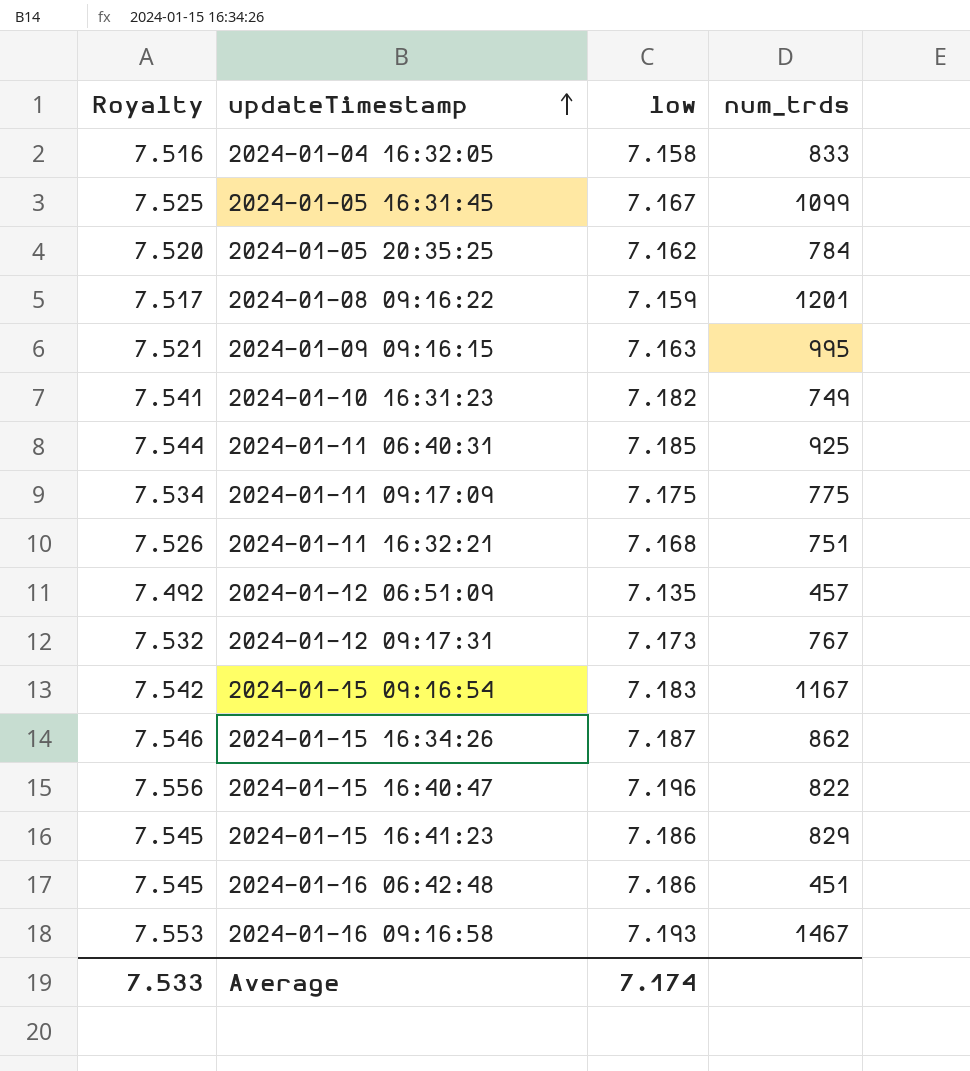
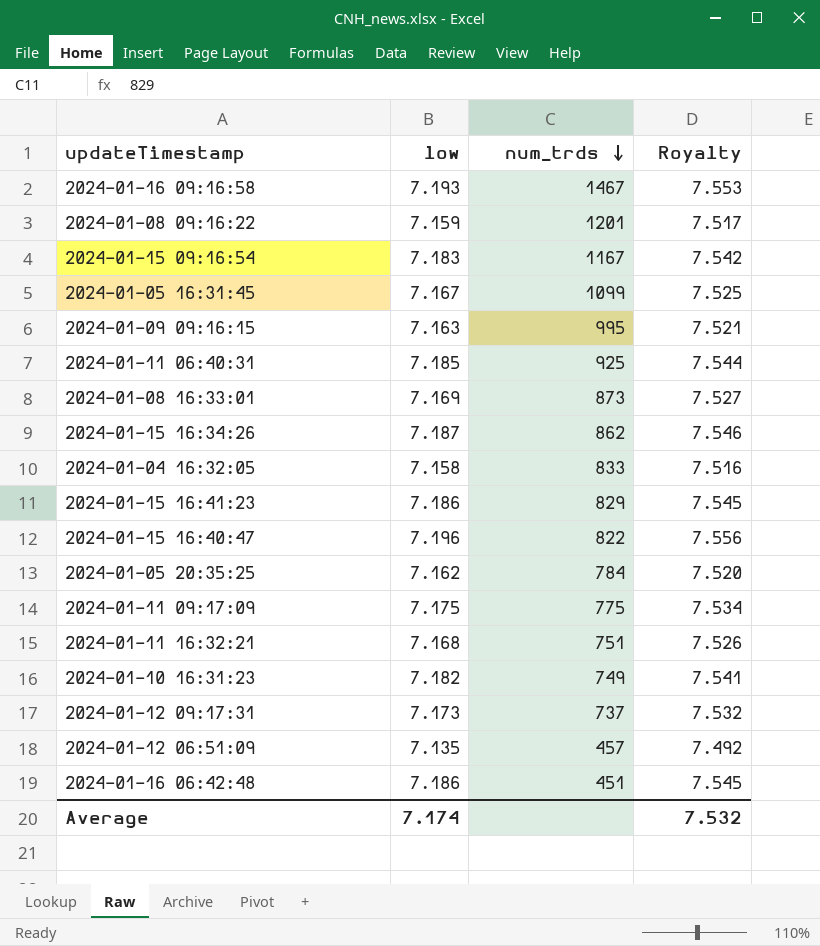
row order: updateTimestamp ascending -> num_trds descending
column Royalty | position: 1 -> 4
row 2024-01-08 16:33:01: none -> 7.169 | 873 | 7.527
2024-01-12 09:17:31 | num_trds: 767 -> 737
Average | Royalty: 7.533 -> 7.532

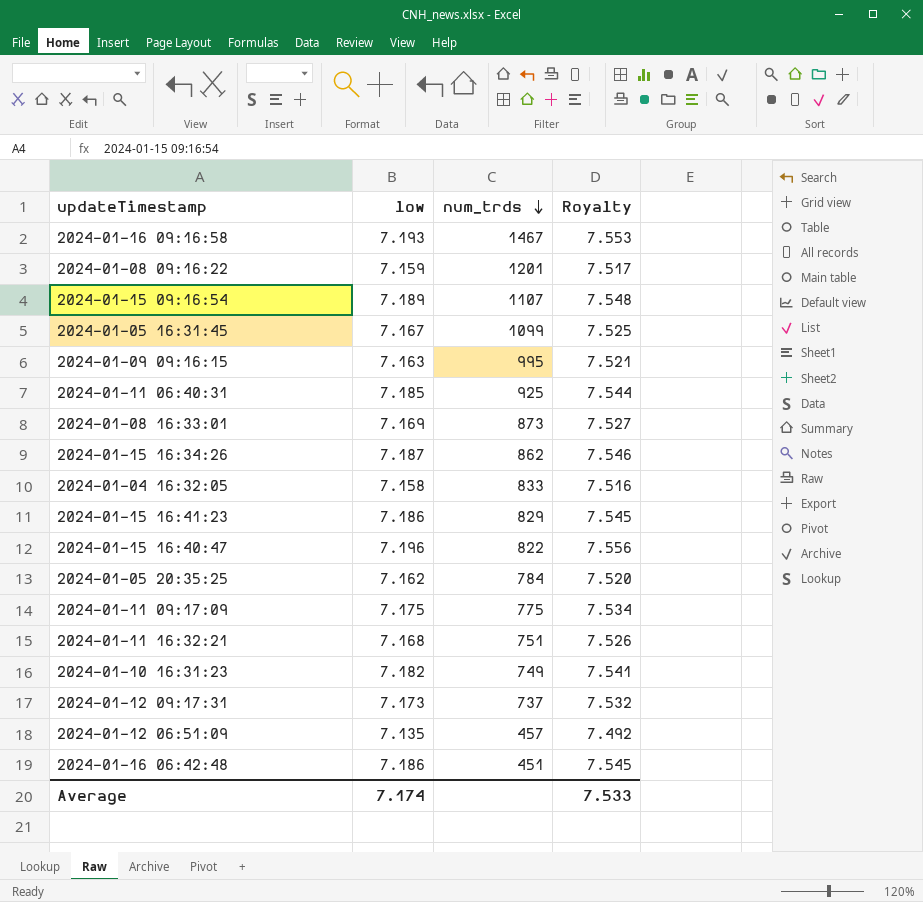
2024-01-15 09:16:54 | low: 7.183 -> 7.189
2024-01-15 09:16:54 | num_trds: 1167 -> 1107
2024-01-15 09:16:54 | Royalty: 7.542 -> 7.548
Average | Royalty: 7.532 -> 7.533

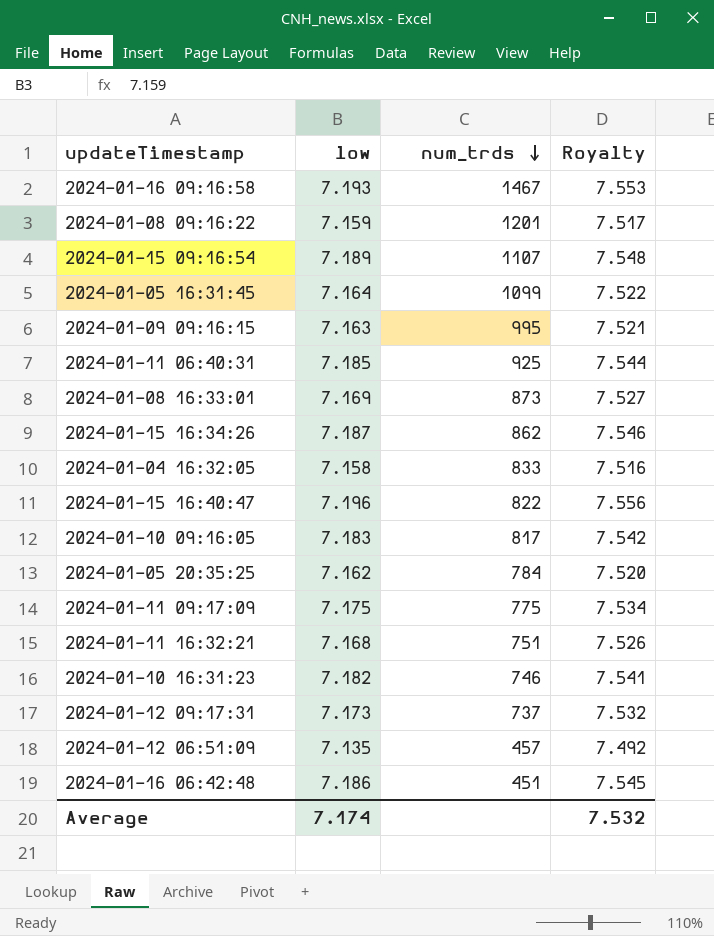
row 2024-01-15 16:41:23: 7.186 | 829 | 7.545 -> none
2024-01-05 16:31:45 | low: 7.167 -> 7.164
2024-01-05 16:31:45 | Royalty: 7.525 -> 7.522
row 2024-01-10 09:16:05: none -> 7.183 | 817 | 7.542
2024-01-10 16:31:23 | num_trds: 749 -> 746
Average | Royalty: 7.533 -> 7.532

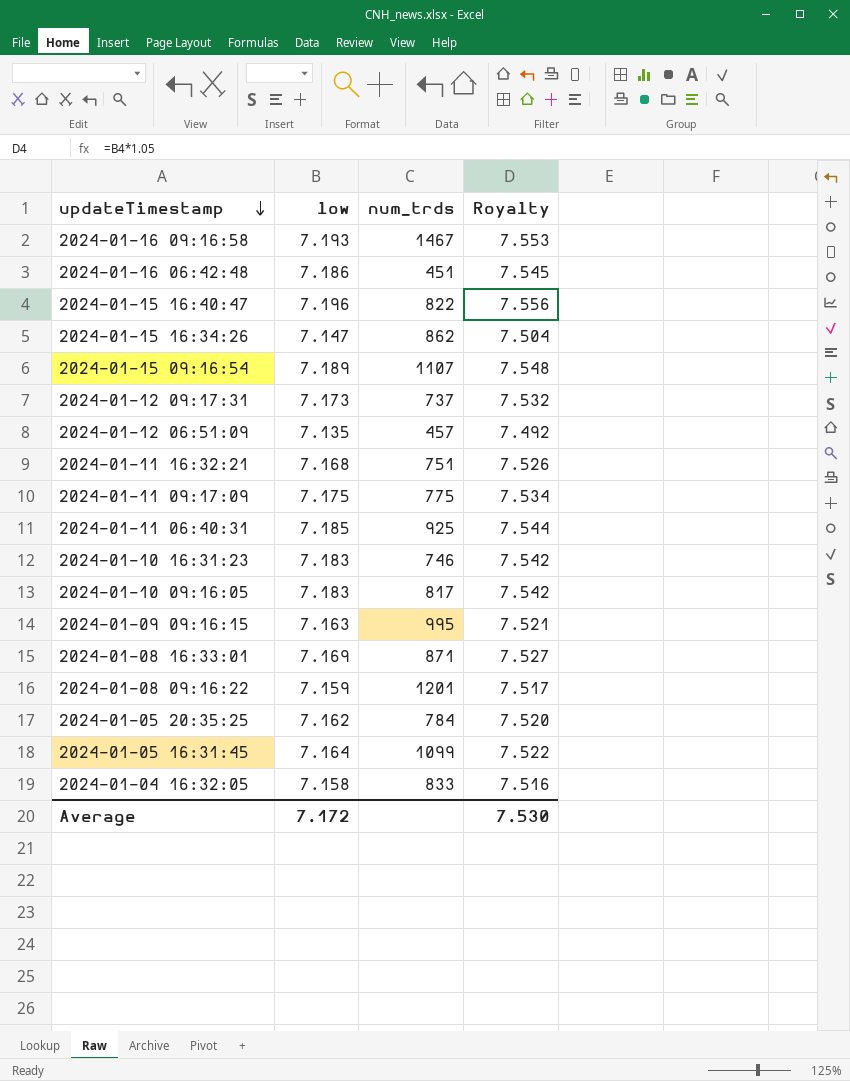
row order: num_trds descending -> updateTimestamp descending
2024-01-15 16:34:26 | low: 7.187 -> 7.147
2024-01-15 16:34:26 | Royalty: 7.546 -> 7.504
2024-01-10 16:31:23 | low: 7.182 -> 7.183
2024-01-10 16:31:23 | Royalty: 7.541 -> 7.542
2024-01-08 16:33:01 | num_trds: 873 -> 871
Average | low: 7.174 -> 7.172
Average | Royalty: 7.532 -> 7.530

